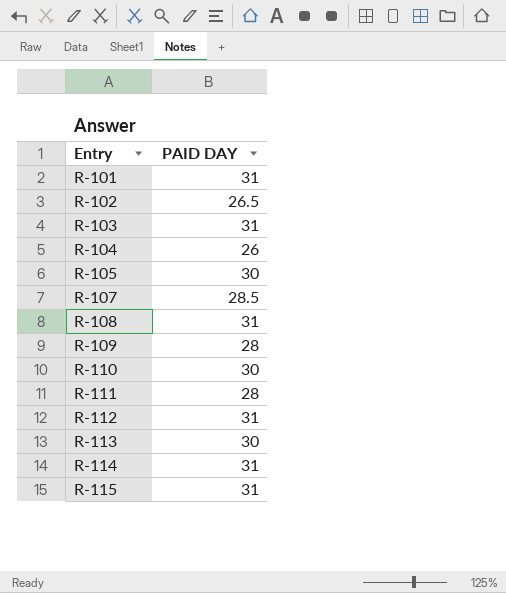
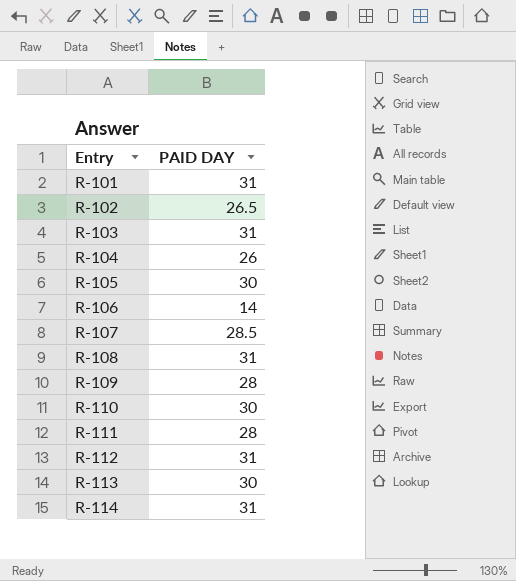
row R-115: 31 -> none
row R-106: none -> 14

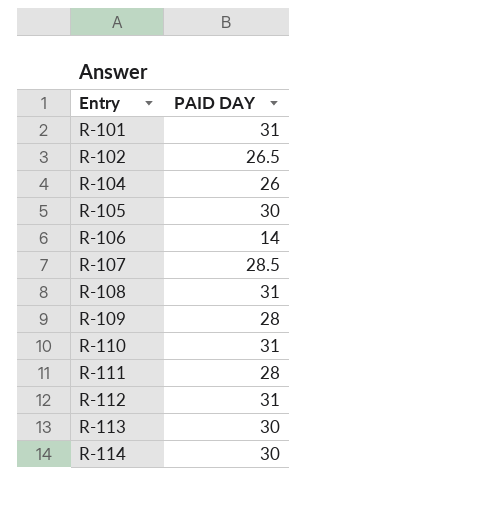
row R-103: 31 -> none
R-110 | PAID DAY: 30 -> 31
R-114 | PAID DAY: 31 -> 30

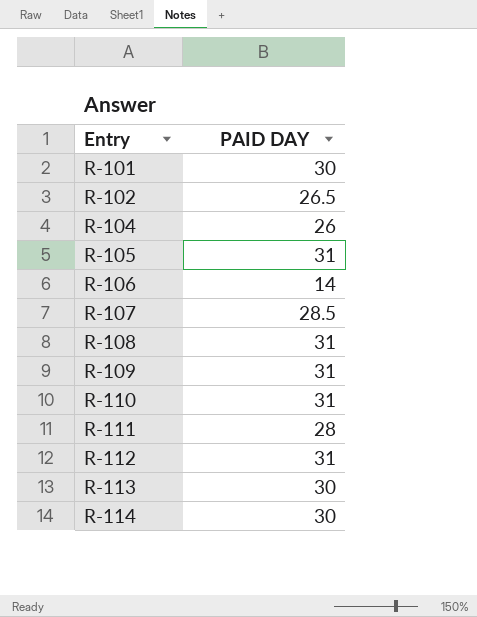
R-101 | PAID DAY: 31 -> 30
R-105 | PAID DAY: 30 -> 31
R-109 | PAID DAY: 28 -> 31

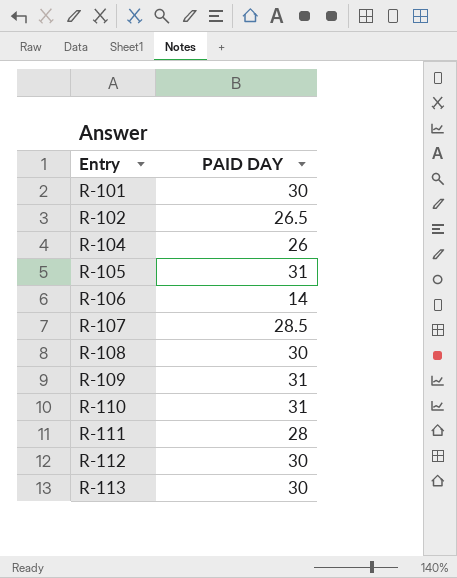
row R-114: 30 -> none
R-108 | PAID DAY: 31 -> 30
R-112 | PAID DAY: 31 -> 30

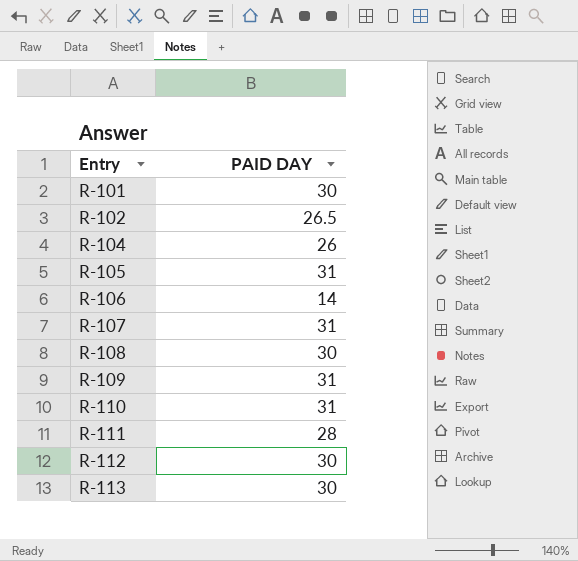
R-107 | PAID DAY: 28.5 -> 31

